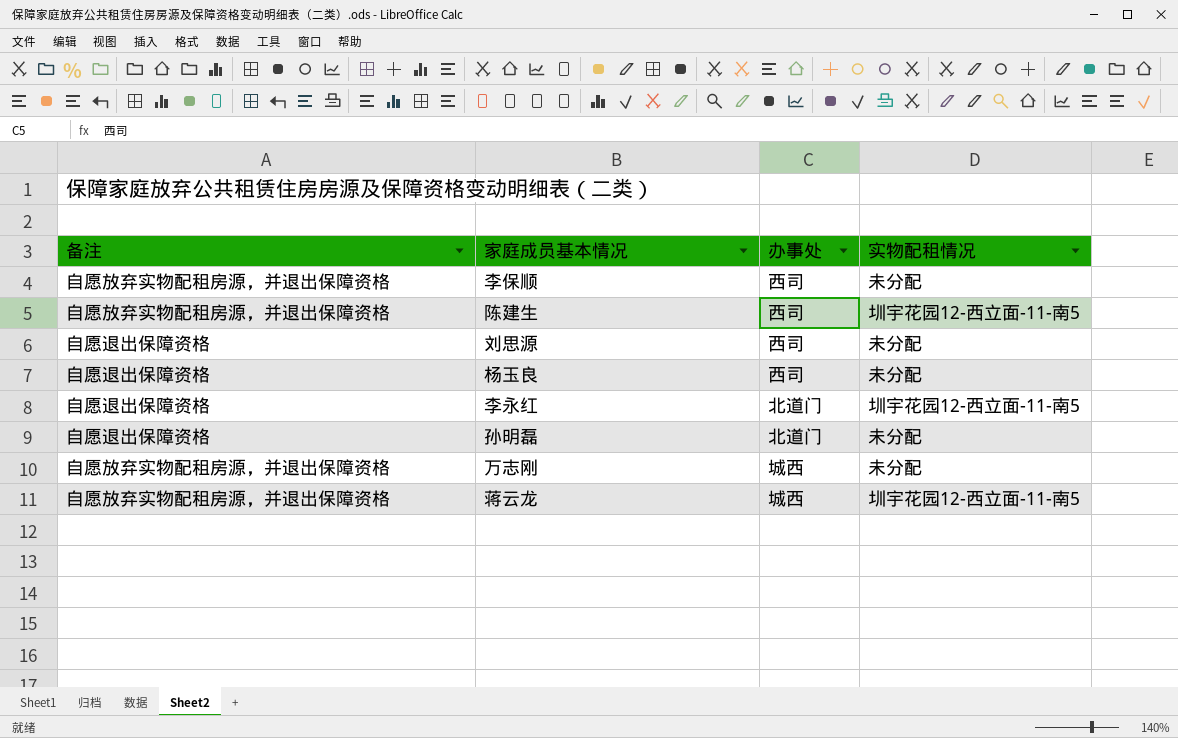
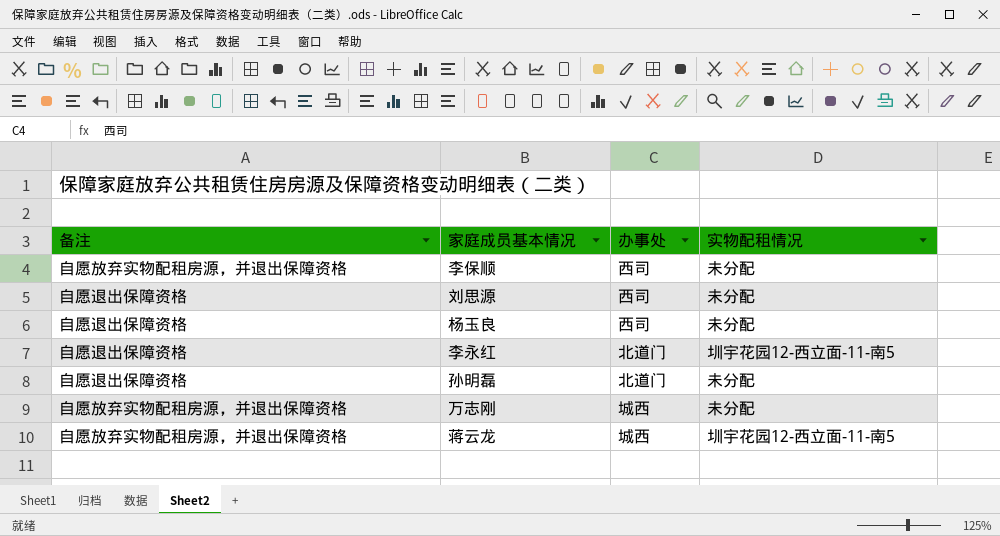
row 陈建生: 自愿放弃实物配租房源，并退出保障资格 | 西司 | 圳宇花园12-西立面-11-南5 -> none

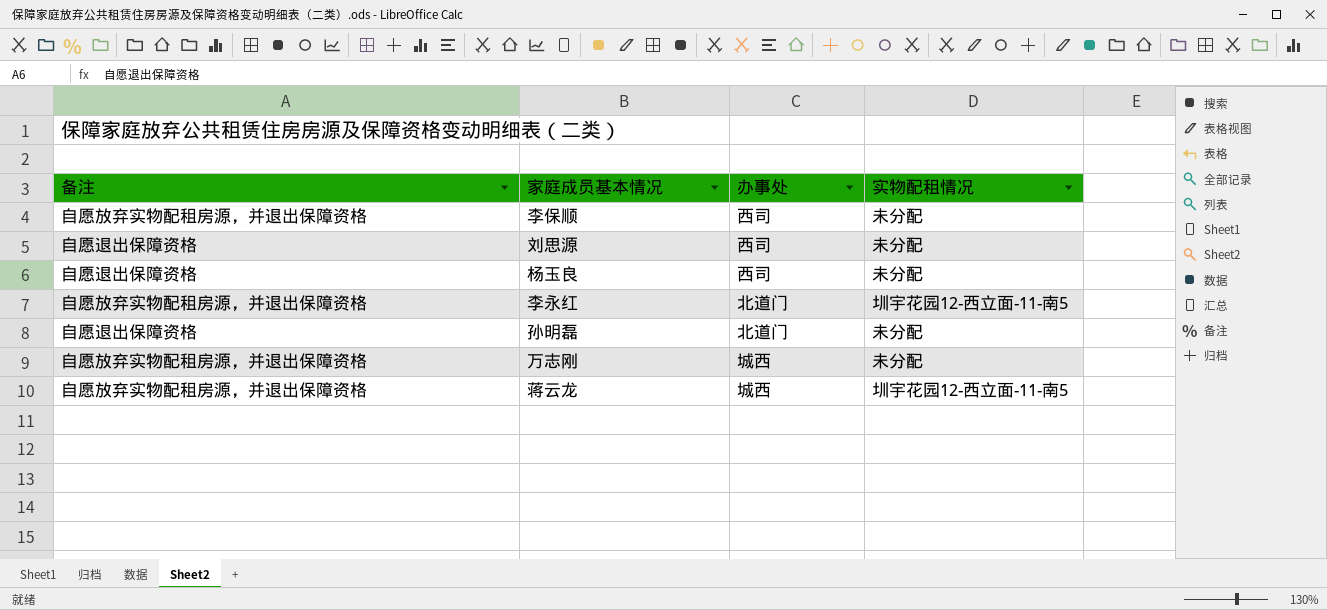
李永红 | 备注: 自愿退出保障资格 -> 自愿放弃实物配租房源，并退出保障资格

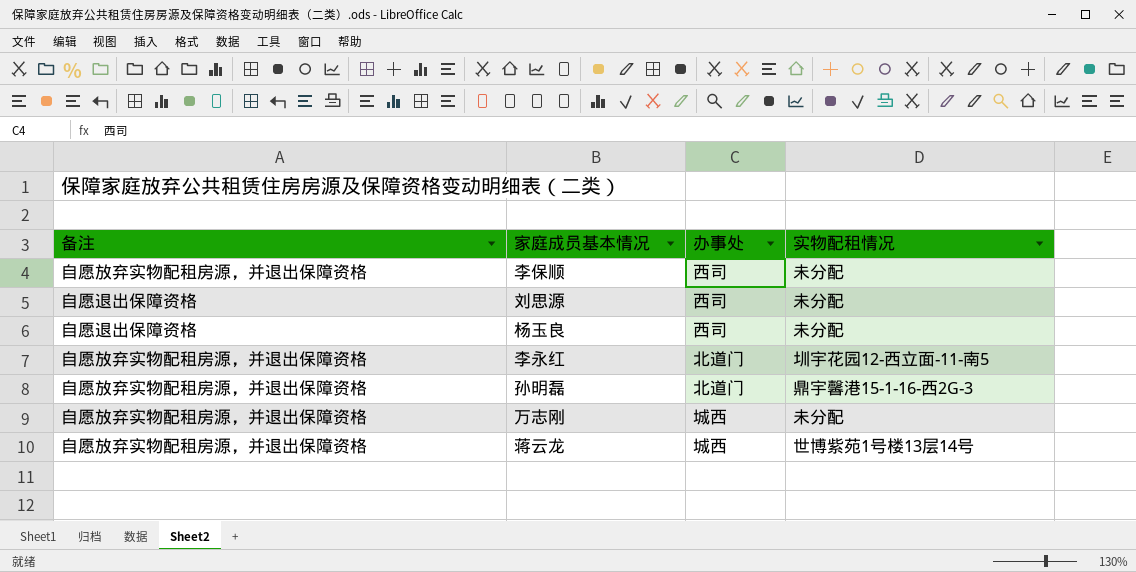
孙明磊 | 备注: 自愿退出保障资格 -> 自愿放弃实物配租房源，并退出保障资格
孙明磊 | 实物配租情况: 未分配 -> 鼎宇馨港15-1-16-西2G-3
蒋云龙 | 实物配租情况: 圳宇花园12-西立面-11-南5 -> 世博紫苑1号楼13层14号

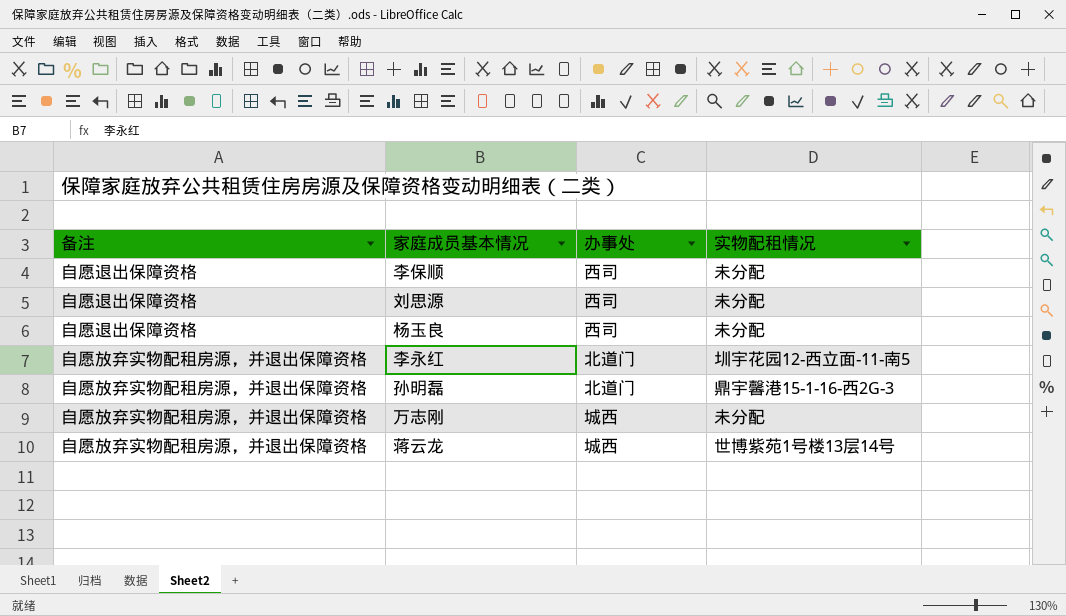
李保顺 | 备注: 自愿放弃实物配租房源，并退出保障资格 -> 自愿退出保障资格

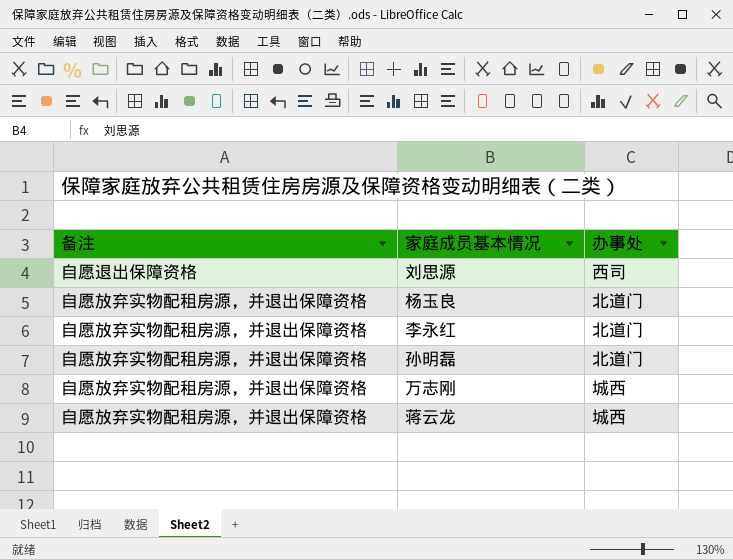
column 实物配租情况 | position: 4 -> none
row 李保顺: 自愿退出保障资格 | 西司 | 未分配 -> none
杨玉良 | 备注: 自愿退出保障资格 -> 自愿放弃实物配租房源，并退出保障资格
杨玉良 | 办事处: 西司 -> 北道门

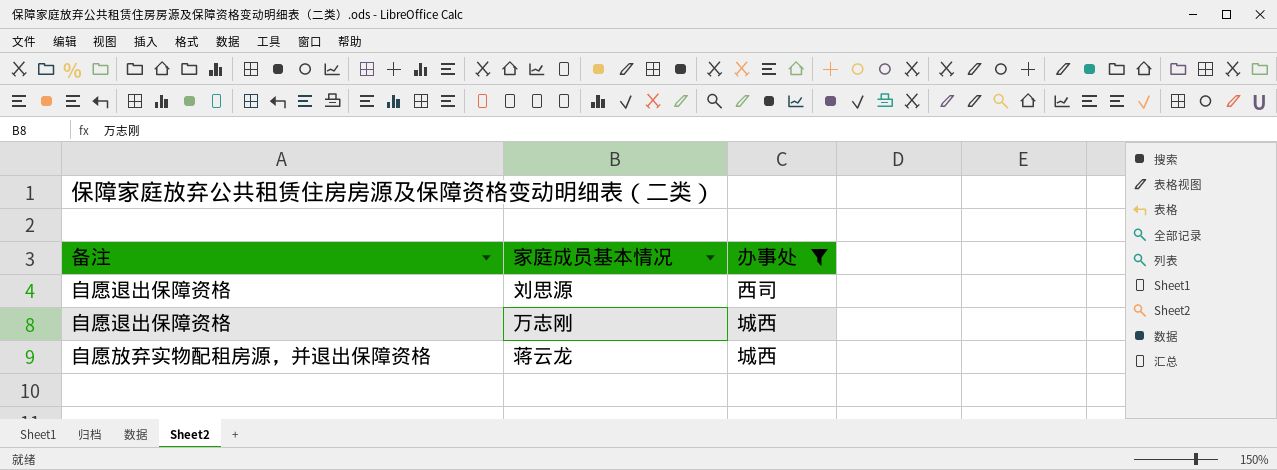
filter: none -> 办事处 != 北道门
万志刚 | 备注: 自愿放弃实物配租房源，并退出保障资格 -> 自愿退出保障资格

